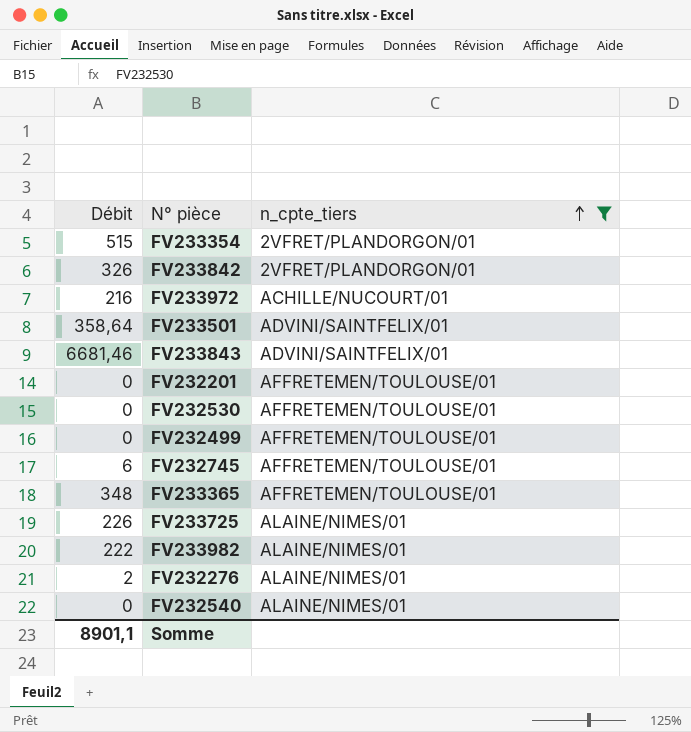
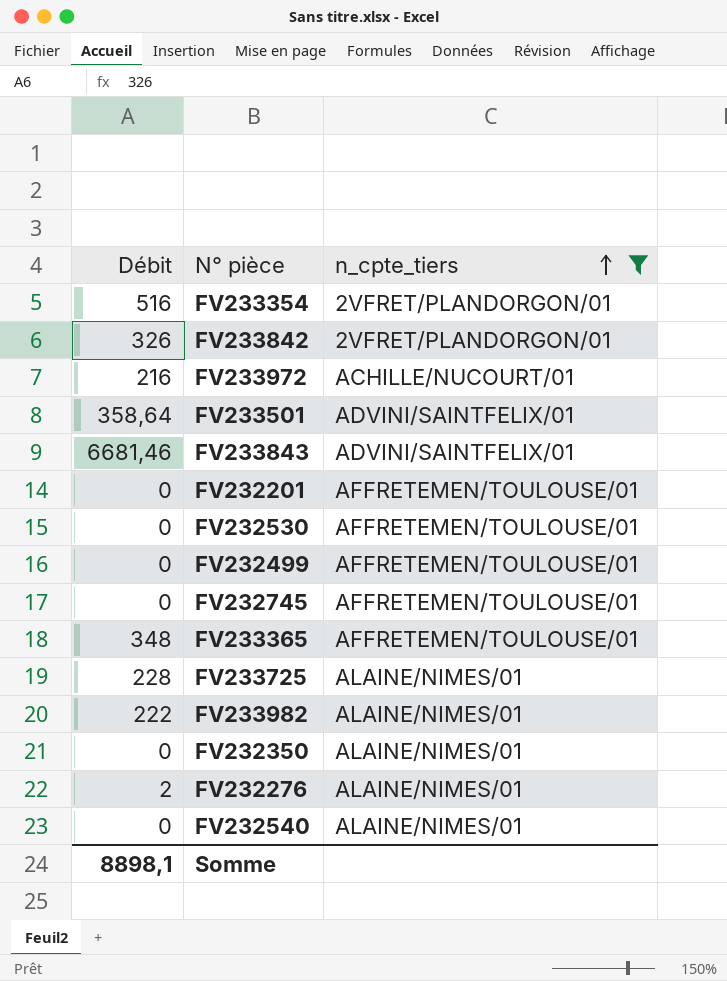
FV233354 | Débit: 515 -> 516
FV232745 | Débit: 6 -> 0
FV233725 | Débit: 226 -> 228
row FV232350: none -> 0 | ALAINE/NIMES/01
Somme | Débit: 8901,1 -> 8898,1

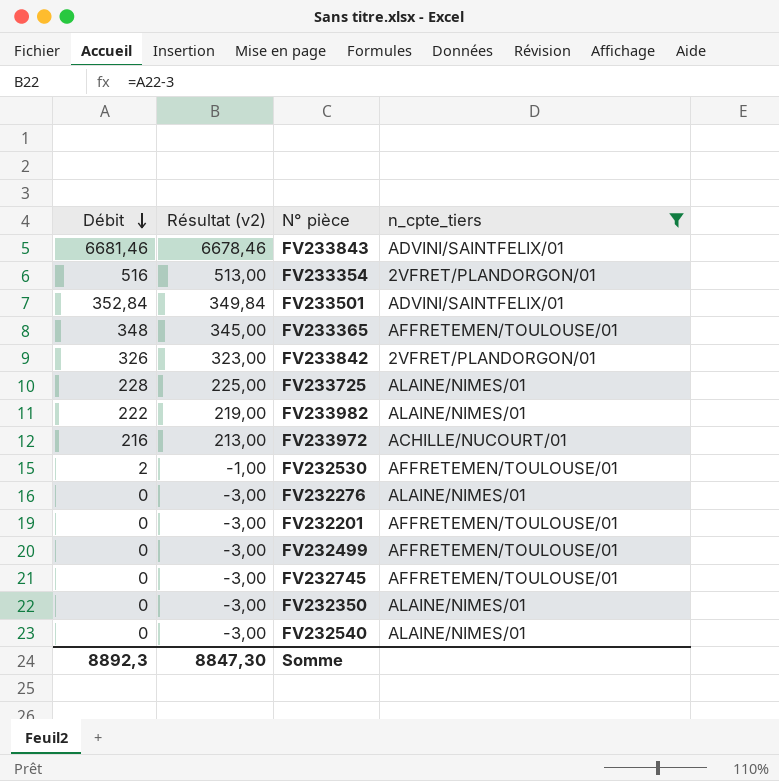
row order: n_cpte_tiers ascending -> Débit descending
column Résultat (v2) | formula: none -> [Débit] - 3
FV233501 | Débit: 358,64 -> 352,84
FV232530 | Débit: 0 -> 2
FV232276 | Débit: 2 -> 0
Somme | Débit: 8898,1 -> 8892,3

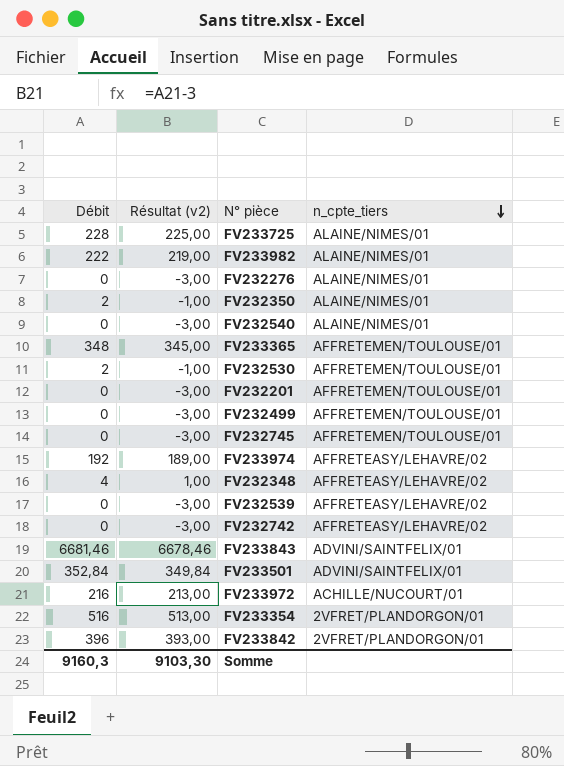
filter: n_cpte_tiers != AFFRETEASY/LEHAVRE/02 -> none
row order: Débit descending -> n_cpte_tiers descending
FV232350 | Débit: 0 -> 2
FV232350 | Résultat (v2): -3,00 -> -1,00
FV233842 | Débit: 326 -> 396
FV233842 | Résultat (v2): 323,00 -> 393,00
Somme | Débit: 8892,3 -> 9160,3
Somme | Résultat (v2): 8847,30 -> 9103,30

